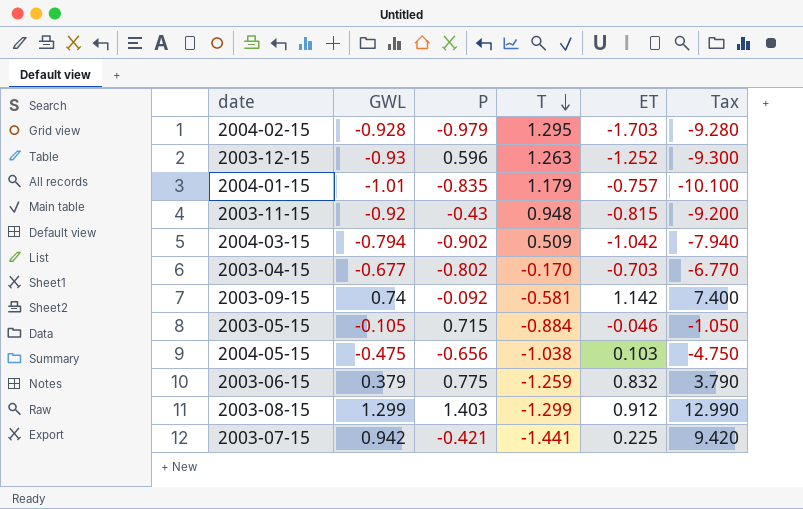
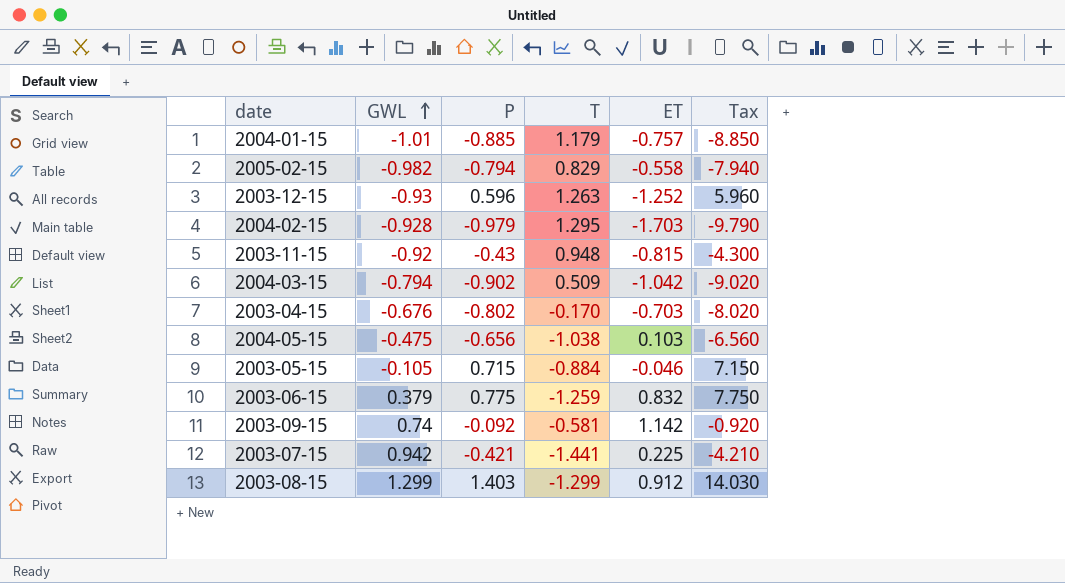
row order: T descending -> GWL ascending
column Tax | formula: [GWL] * 10 -> [P] * 10
2004-01-15 | P: -0.835 -> -0.885
row 2005-02-15: none -> -0.982 | -0.794 | 0.829 | -0.558 | -7.940
2003-04-15 | GWL: -0.677 -> -0.676

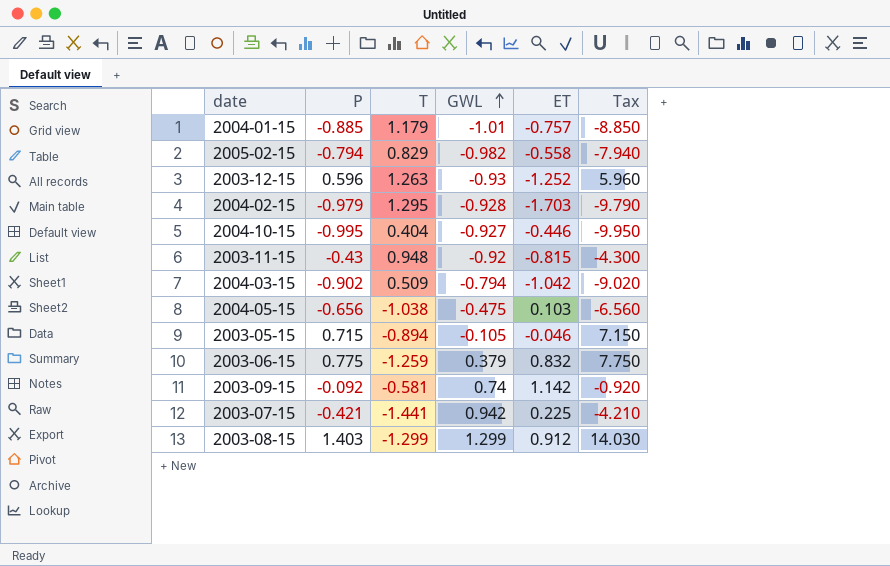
column GWL | position: 2 -> 4
row 2003-04-15: -0.676 | -0.802 | -0.170 | -0.703 | -8.020 -> none
row 2004-10-15: none -> -0.995 | 0.404 | -0.927 | -0.446 | -9.950
2003-05-15 | T: -0.884 -> -0.894

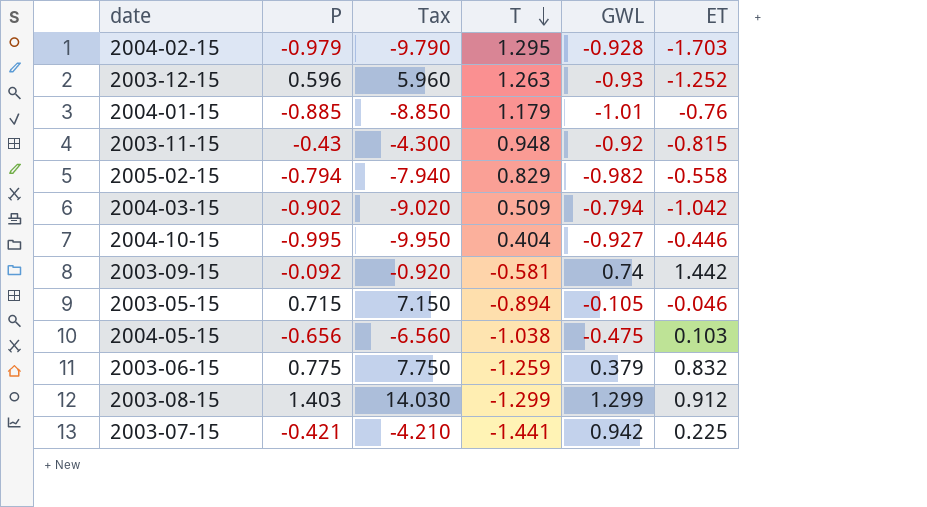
row order: GWL ascending -> T descending
column Tax | position: 6 -> 3
2004-01-15 | ET: -0.757 -> -0.76
2003-09-15 | ET: 1.142 -> 1.442

